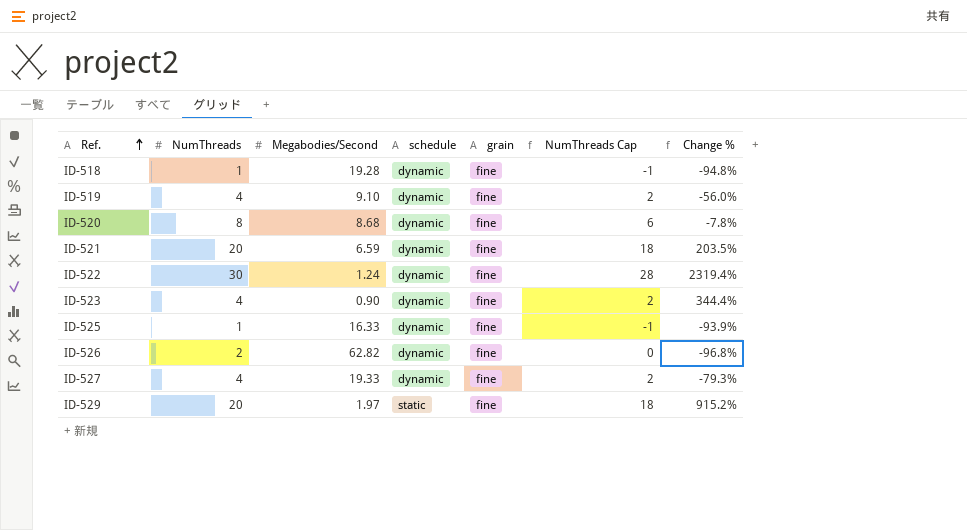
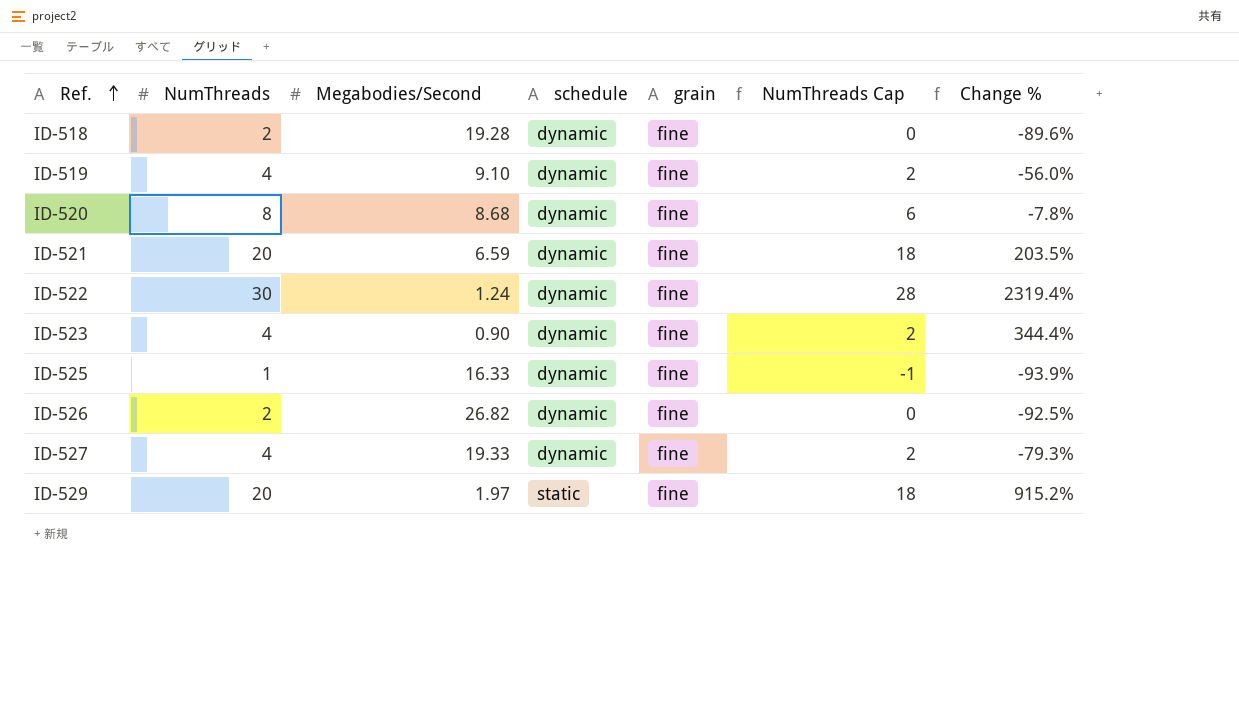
ID-518 | NumThreads: 1 -> 2
ID-518 | NumThreads Cap: -1 -> 0
ID-518 | Change %: -94.8% -> -89.6%
ID-526 | Megabodies/Second: 62.82 -> 26.82
ID-526 | Change %: -96.8% -> -92.5%

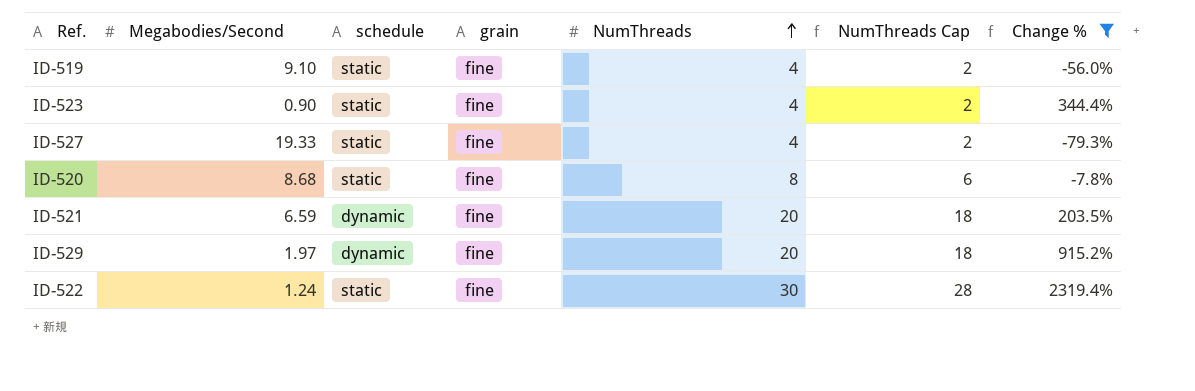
filter: none -> Change % >= -79.3%
row order: Ref. ascending -> NumThreads ascending
column NumThreads | position: 2 -> 5
ID-519 | schedule: dynamic -> static
ID-523 | schedule: dynamic -> static
ID-527 | schedule: dynamic -> static
ID-520 | schedule: dynamic -> static
ID-529 | schedule: static -> dynamic
ID-522 | schedule: dynamic -> static

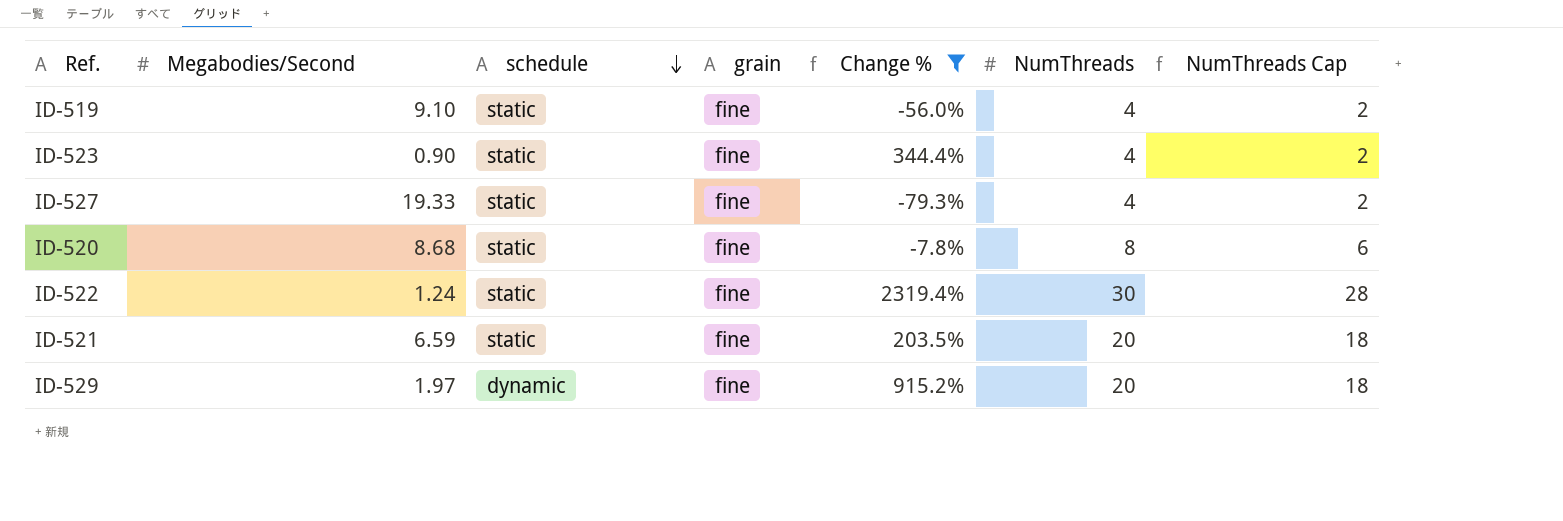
row order: NumThreads ascending -> schedule descending
column Change % | position: 7 -> 5
ID-521 | schedule: dynamic -> static

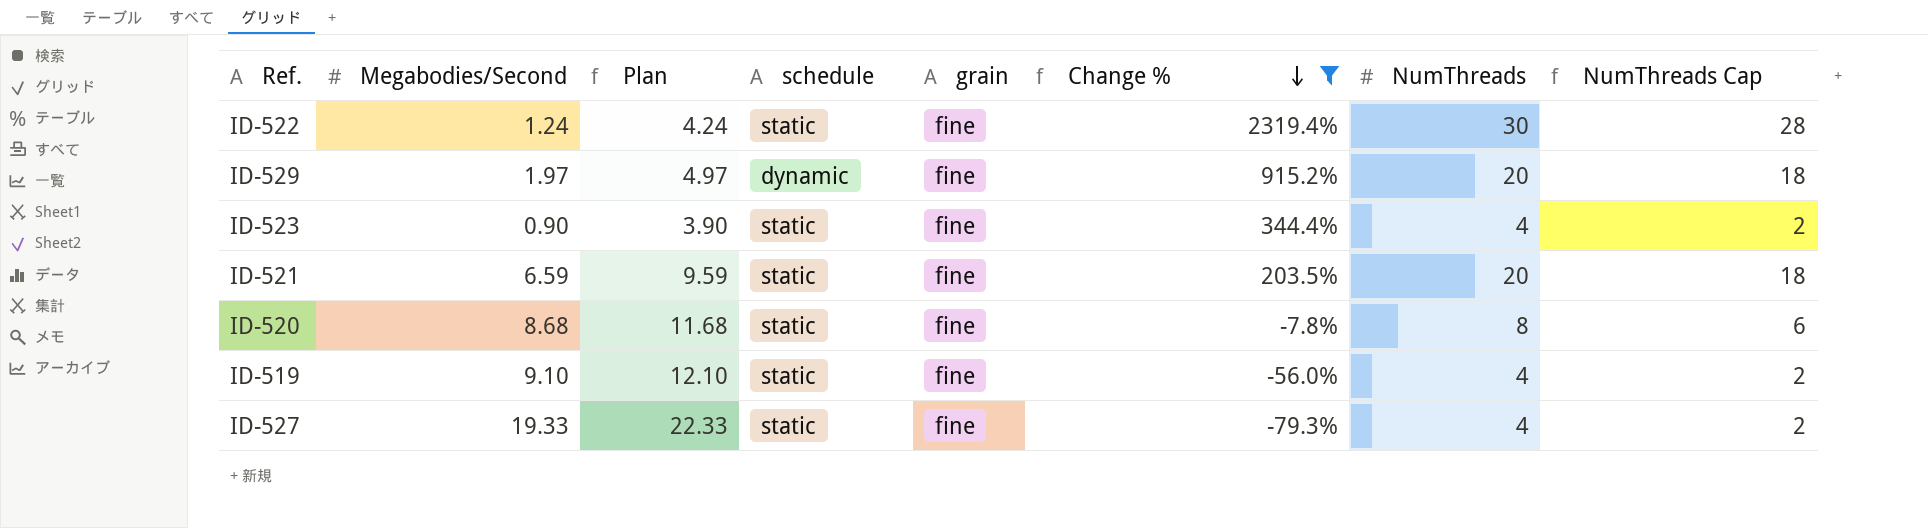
row order: schedule descending -> Change % descending
column Plan | formula: none -> [Megabodies/Second] + 3

